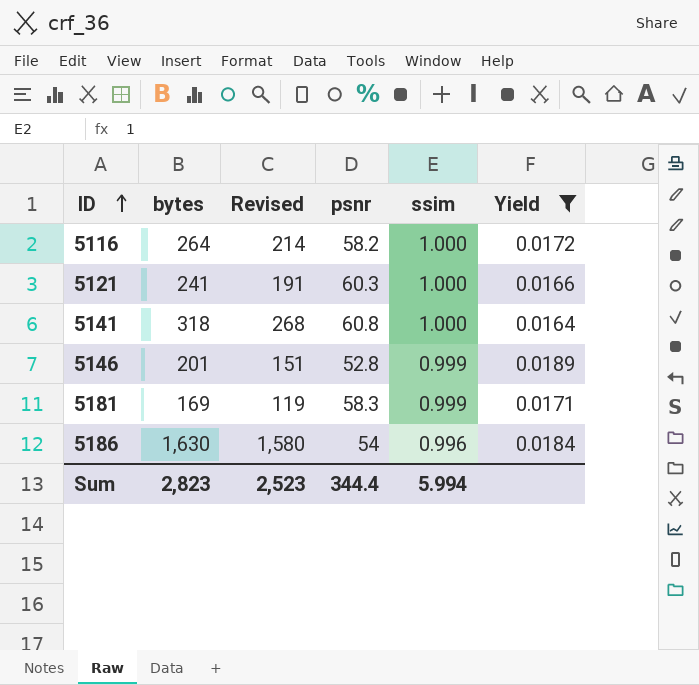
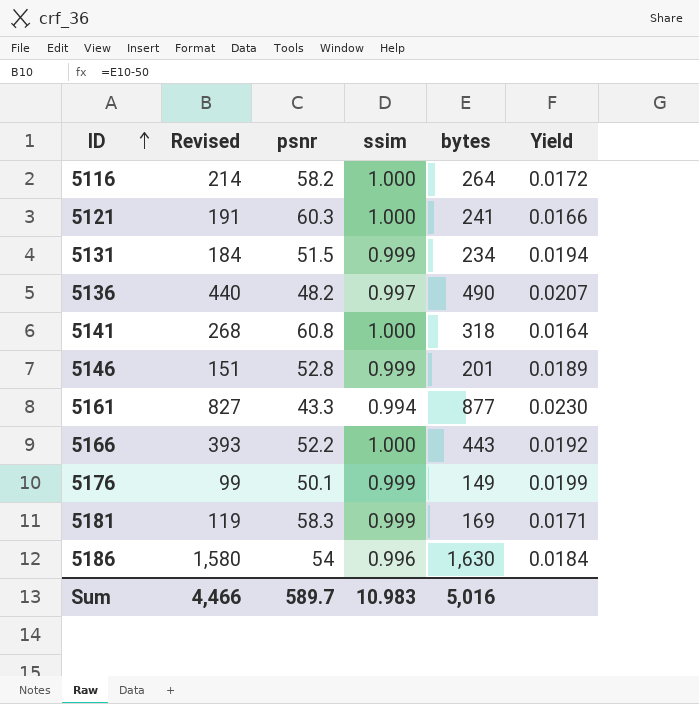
filter: Yield <= 0.0189 -> none
column bytes | position: 2 -> 5
Sum | Revised: 2,523 -> 4,466
Sum | psnr: 344.4 -> 589.7
Sum | ssim: 5.994 -> 10.983
Sum | bytes: 2,823 -> 5,016

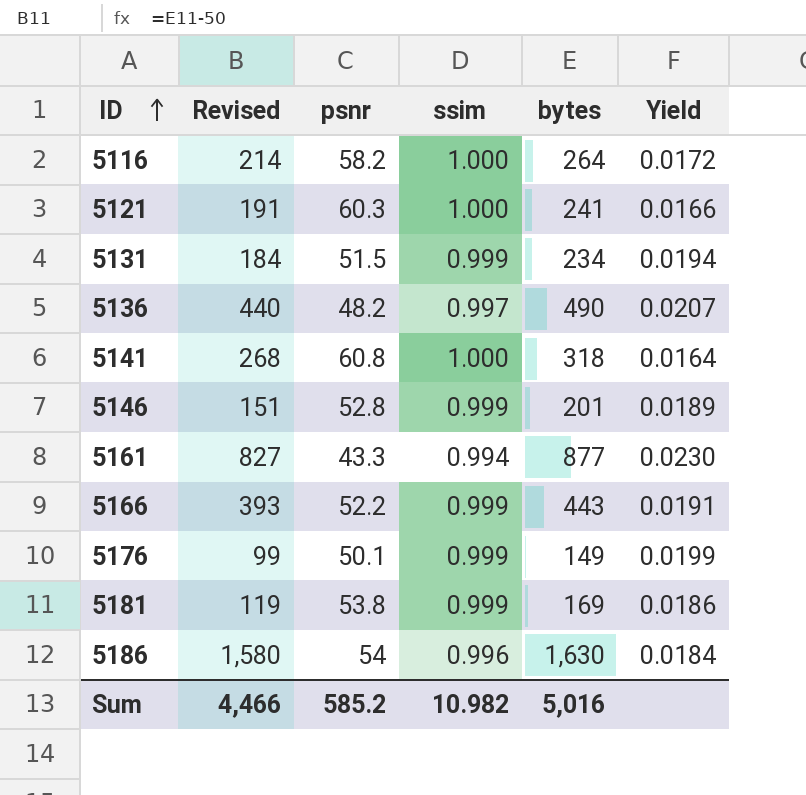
5166 | ssim: 1.000 -> 0.999
5166 | Yield: 0.0192 -> 0.0191
5181 | psnr: 58.3 -> 53.8
5181 | Yield: 0.0171 -> 0.0186
Sum | psnr: 589.7 -> 585.2
Sum | ssim: 10.983 -> 10.982

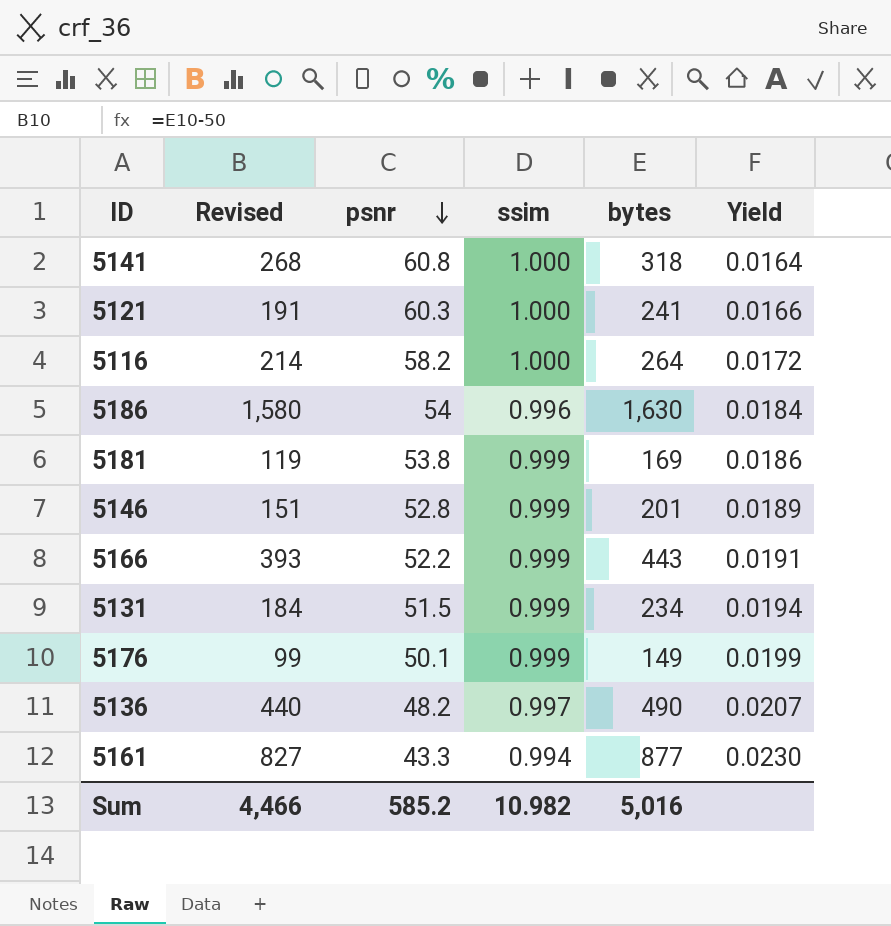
row order: ID ascending -> psnr descending

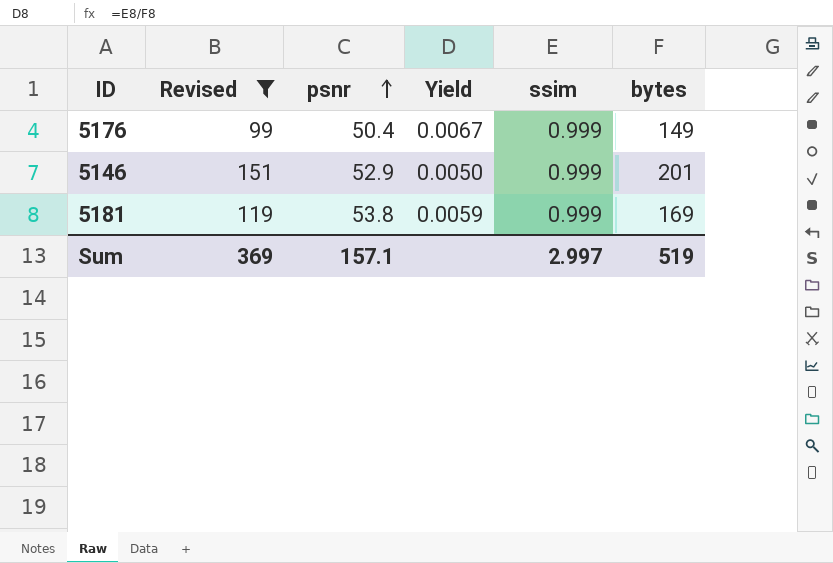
filter: none -> Revised <= 151
row order: psnr descending -> psnr ascending
column Yield | formula: [ssim] / [psnr] -> [ssim] / [bytes]
column Yield | position: 6 -> 4
5176 | psnr: 50.1 -> 50.4
5146 | psnr: 52.8 -> 52.9
Sum | Revised: 4,466 -> 369
Sum | psnr: 585.2 -> 157.1
Sum | ssim: 10.982 -> 2.997
Sum | bytes: 5,016 -> 519

